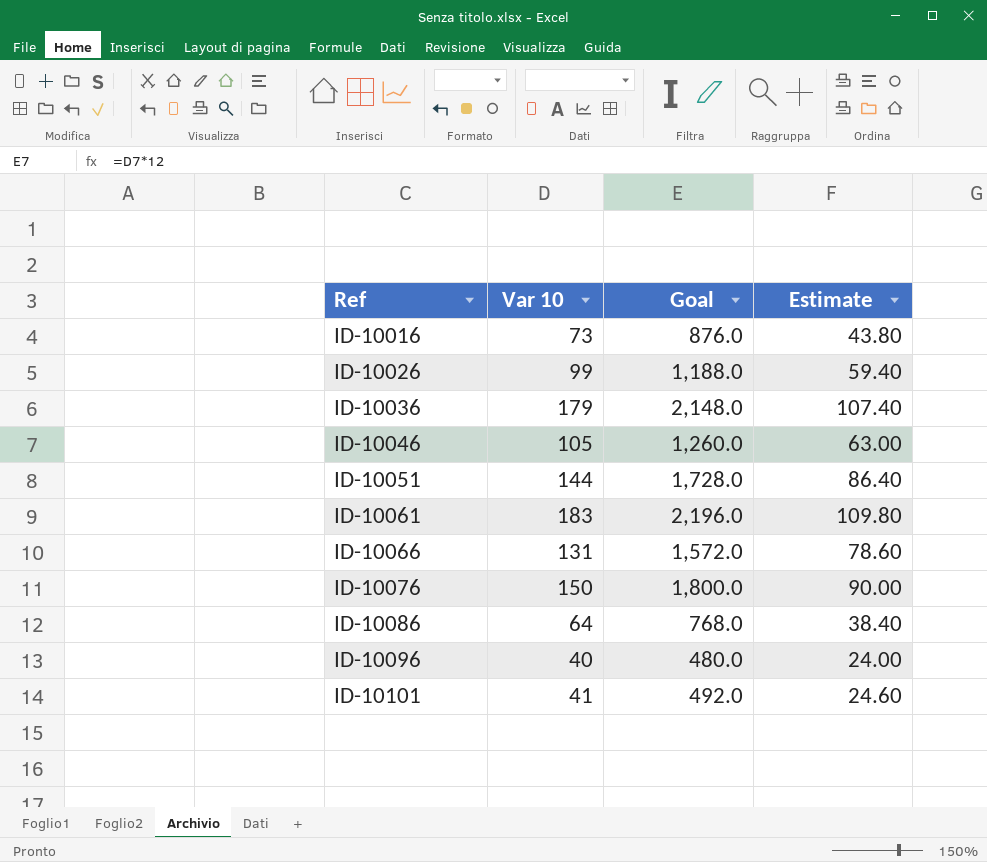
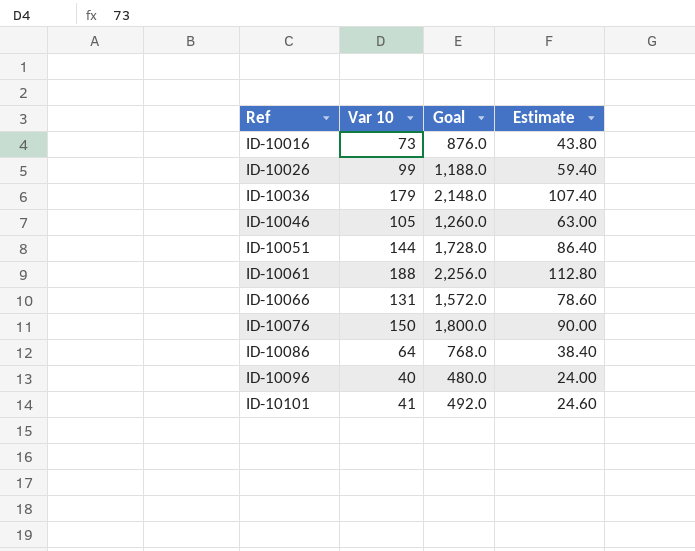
ID-10061 | Var 10: 183 -> 188
ID-10061 | Goal: 2,196.0 -> 2,256.0
ID-10061 | Estimate: 109.80 -> 112.80

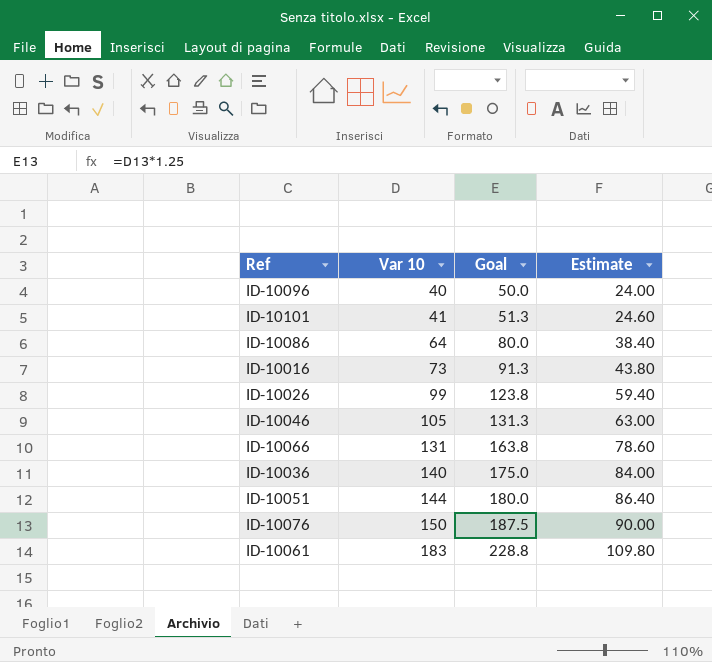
row order: Ref ascending -> Var 10 ascending
column Goal | formula: [Var 10] * 12 -> [Var 10] * 1.25
ID-10036 | Var 10: 179 -> 140
ID-10036 | Estimate: 107.40 -> 84.00
ID-10061 | Var 10: 188 -> 183
ID-10061 | Estimate: 112.80 -> 109.80

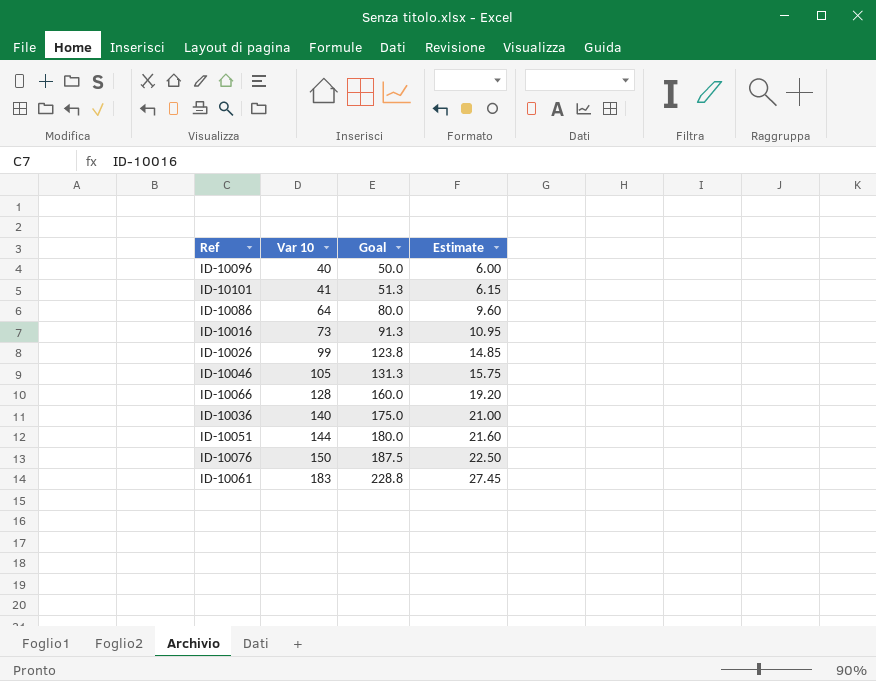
column Estimate | formula: [Var 10] * 0.6 -> [Var 10] * 0.15
ID-10066 | Var 10: 131 -> 128
ID-10066 | Goal: 163.8 -> 160.0

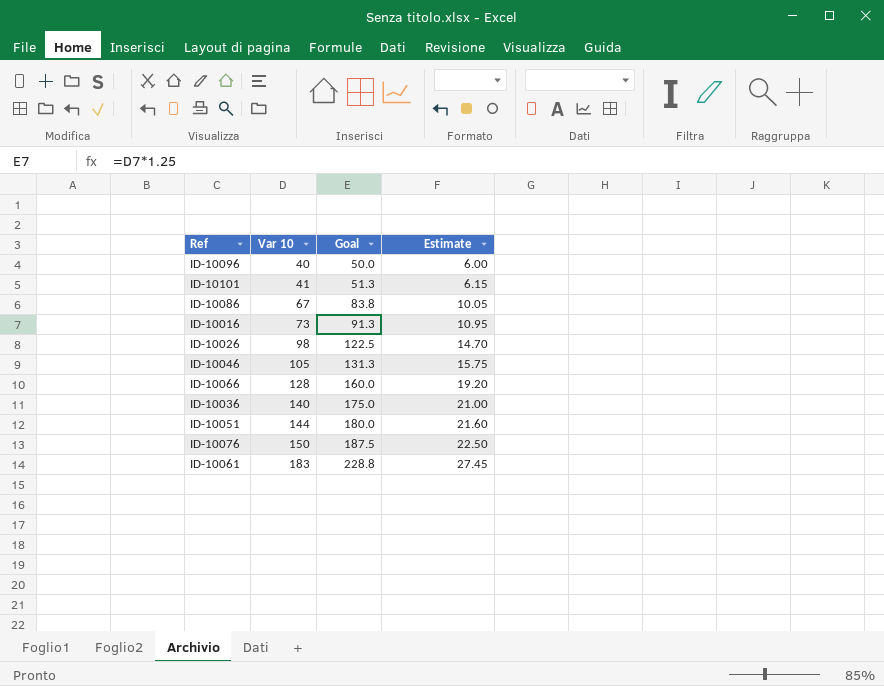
ID-10086 | Var 10: 64 -> 67
ID-10086 | Goal: 80.0 -> 83.8
ID-10086 | Estimate: 9.60 -> 10.05
ID-10026 | Var 10: 99 -> 98
ID-10026 | Goal: 123.8 -> 122.5
ID-10026 | Estimate: 14.85 -> 14.70

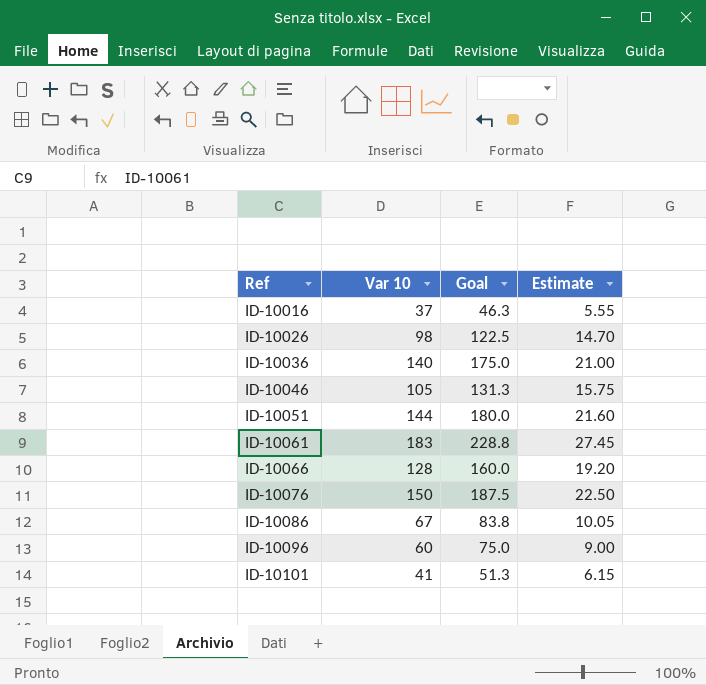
row order: Var 10 ascending -> Ref ascending
ID-10016 | Var 10: 73 -> 37
ID-10016 | Goal: 91.3 -> 46.3
ID-10016 | Estimate: 10.95 -> 5.55
ID-10096 | Var 10: 40 -> 60
ID-10096 | Goal: 50.0 -> 75.0
ID-10096 | Estimate: 6.00 -> 9.00

